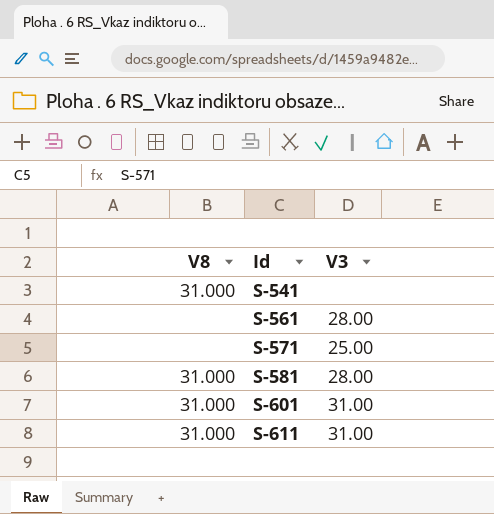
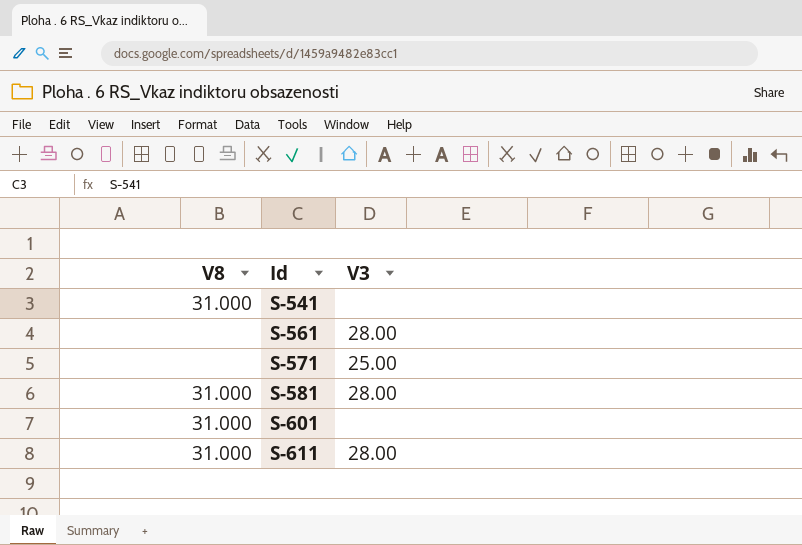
S-601 | V3: 31.00 -> none
S-611 | V3: 31.00 -> 28.00

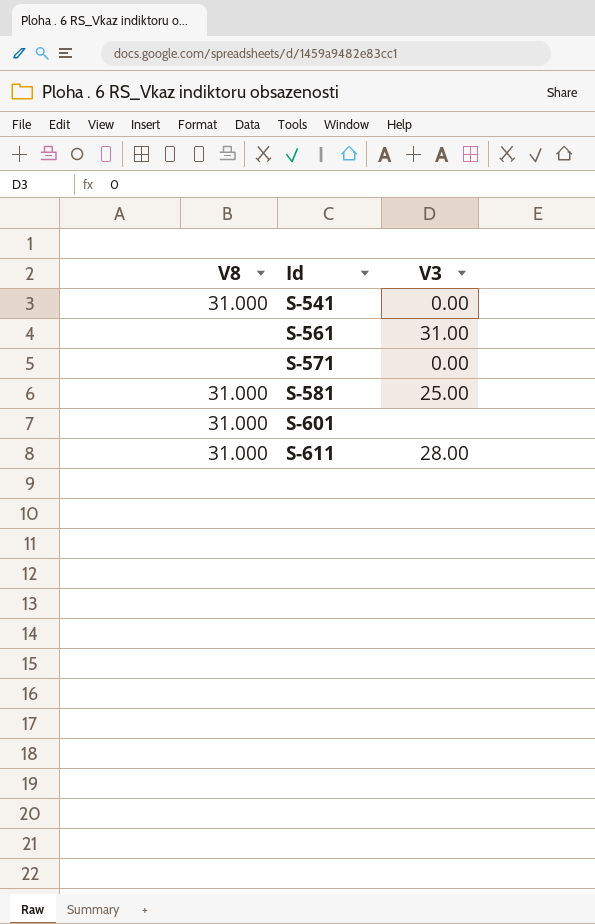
S-541 | V3: none -> 0.00
S-561 | V3: 28.00 -> 31.00
S-571 | V3: 25.00 -> 0.00
S-581 | V3: 28.00 -> 25.00

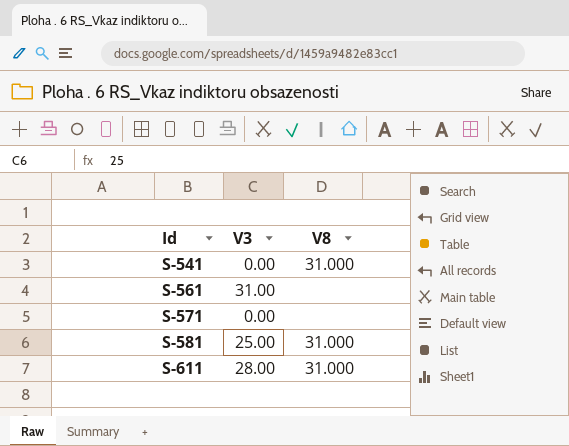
column V8 | position: 1 -> 3
row S-601: 31.000 | none -> none

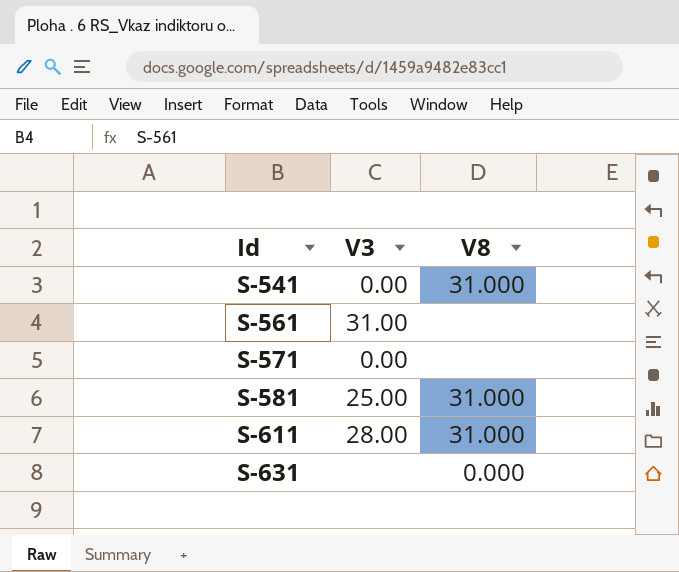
row S-631: none -> none | 0.000

